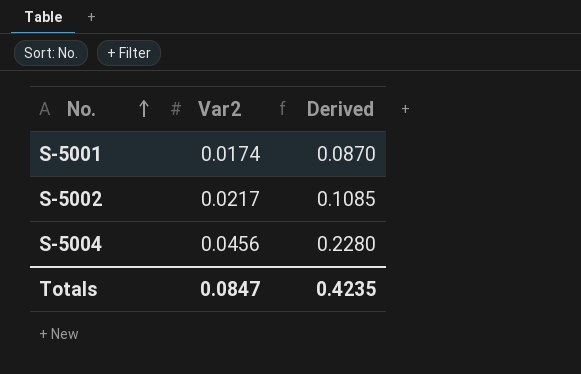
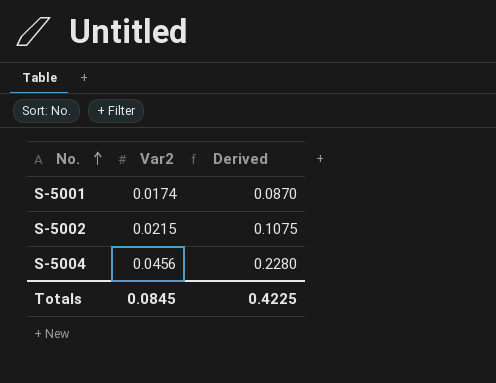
S-5002 | Var2: 0.0217 -> 0.0215
S-5002 | Derived: 0.1085 -> 0.1075
Totals | Var2: 0.0847 -> 0.0845
Totals | Derived: 0.4235 -> 0.4225

